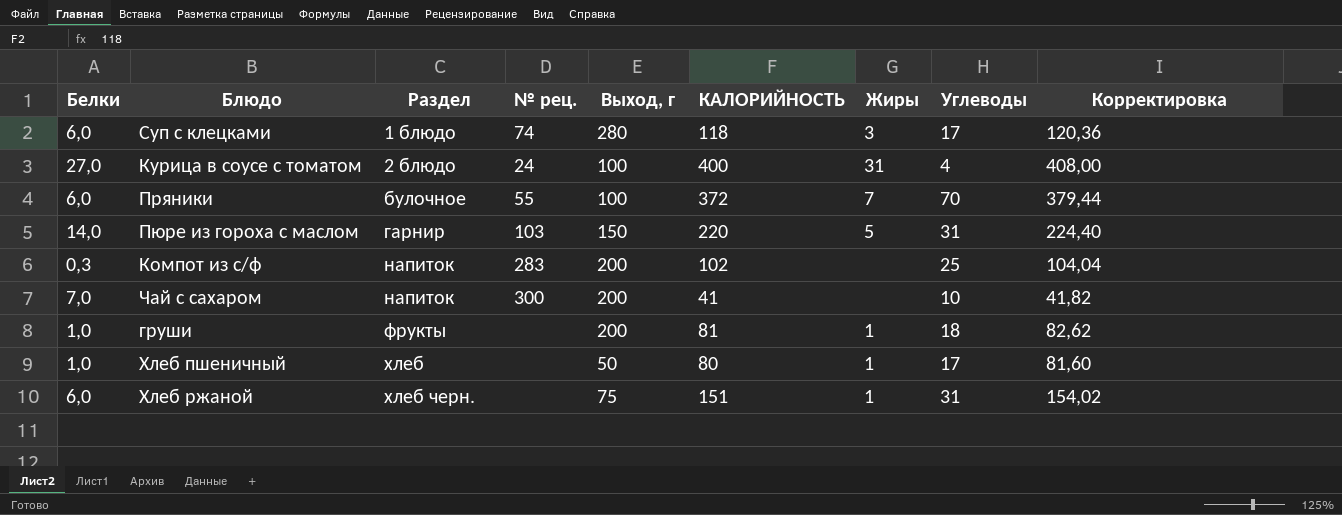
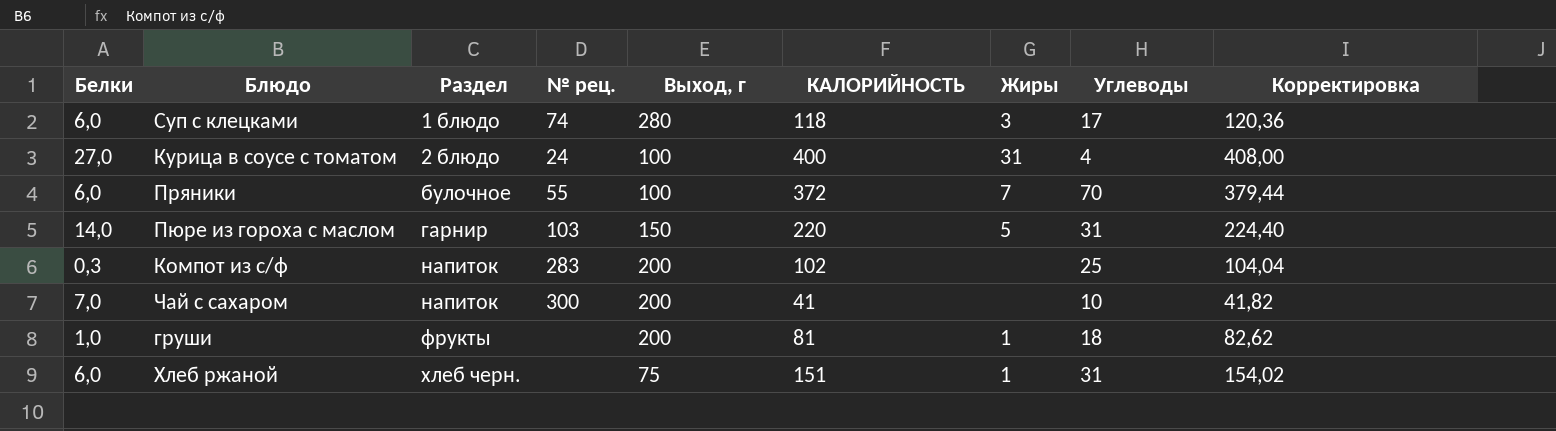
row Хлеб пшеничный: 1,0 | хлеб | none | 50 | 80 | 1 | 17 | 81,60 -> none

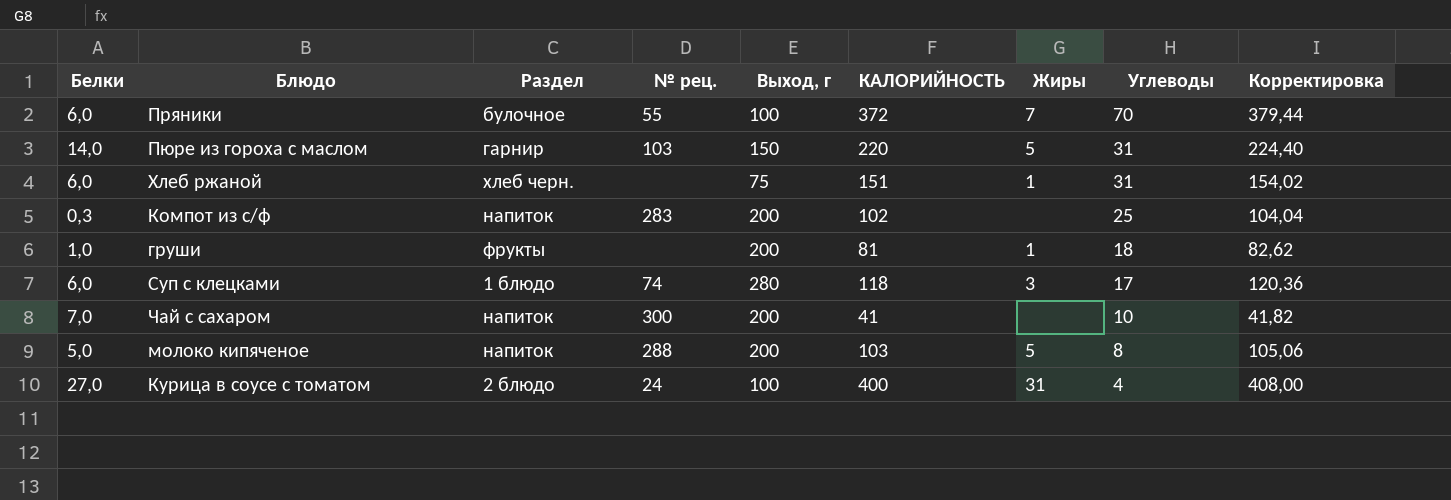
row order: Раздел ascending -> Углеводы descending
row молоко кипяченое: none -> 5,0 | напиток | 288 | 200 | 103 | 5 | 8 | 105,06

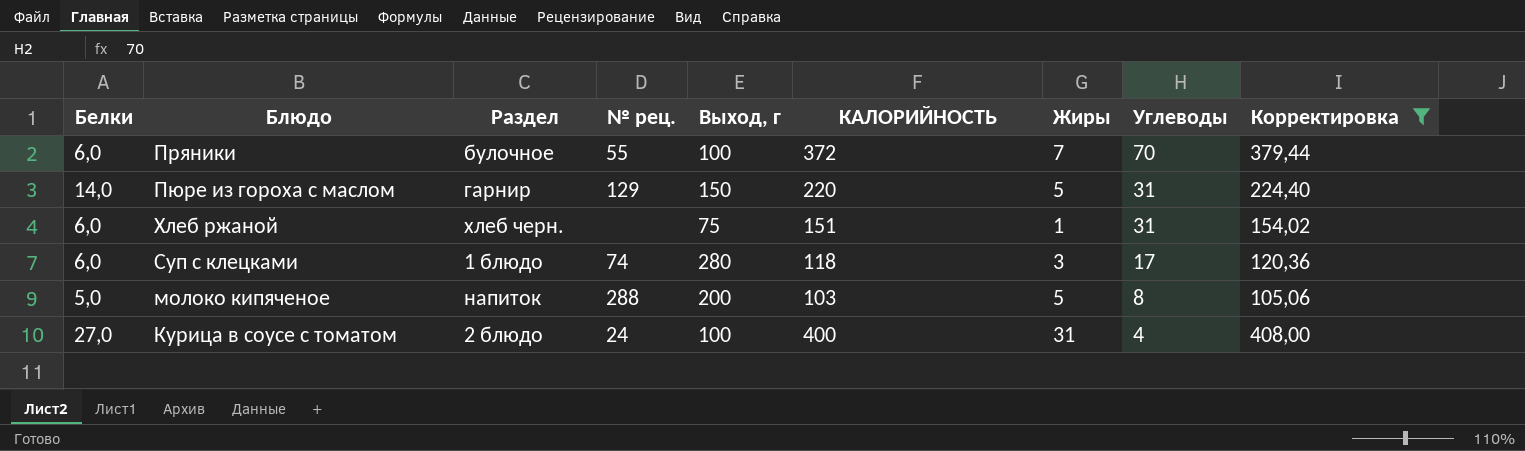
filter: none -> Корректировка >= 105,06
Пюре из гороха с маслом | № рец.: 103 -> 129

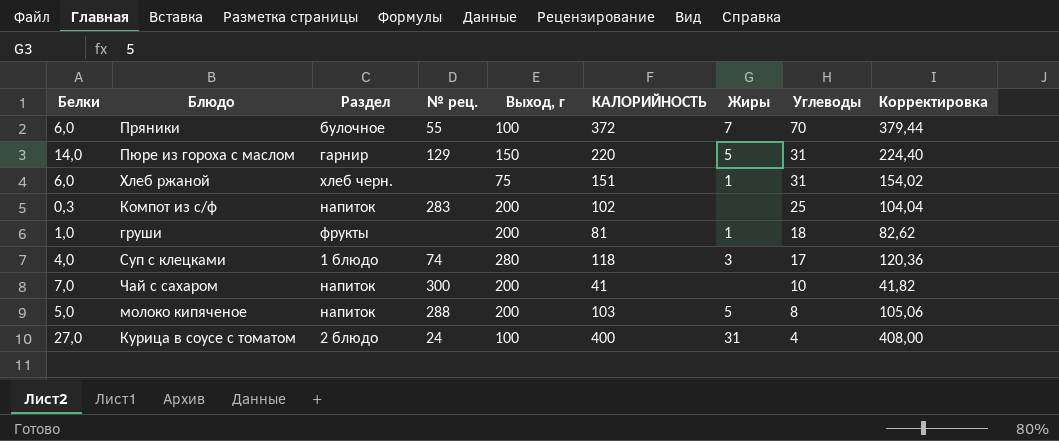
filter: Корректировка >= 105,06 -> none
Суп с клецками | Белки: 6,0 -> 4,0

